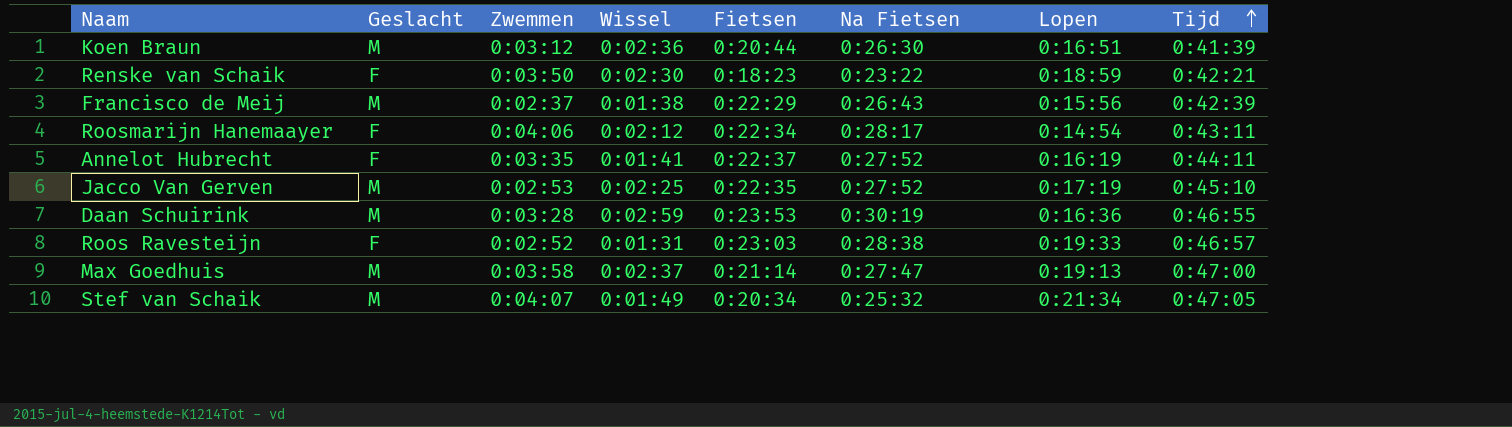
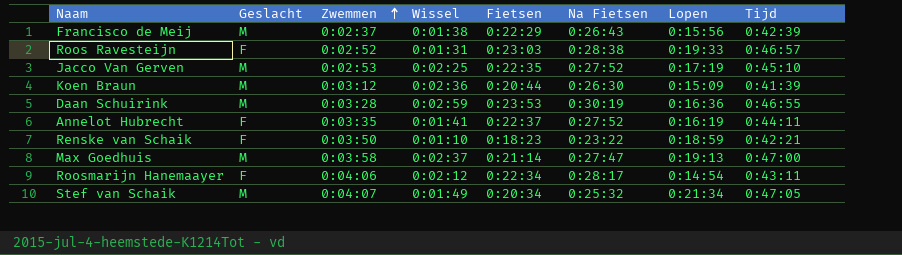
row order: Tijd ascending -> Zwemmen ascending
Koen Braun | Lopen: 0:16:51 -> 0:15:09
Renske van Schaik | Wissel: 0:02:30 -> 0:01:10

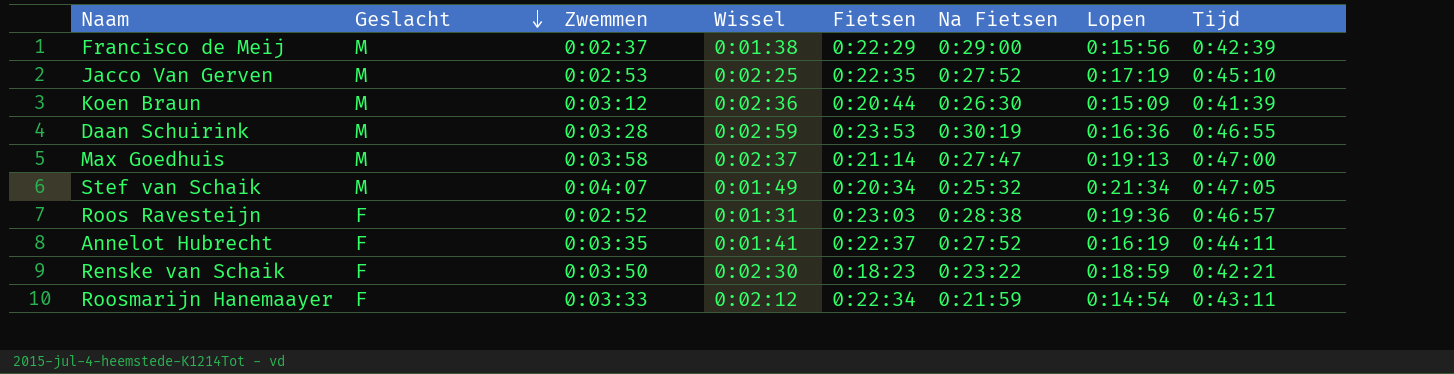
row order: Zwemmen ascending -> Geslacht descending
Francisco de Meij | Na Fietsen: 0:26:43 -> 0:29:00
Roos Ravesteijn | Lopen: 0:19:33 -> 0:19:36
Renske van Schaik | Wissel: 0:01:10 -> 0:02:30
Roosmarijn Hanemaayer | Zwemmen: 0:04:06 -> 0:03:33
Roosmarijn Hanemaayer | Na Fietsen: 0:28:17 -> 0:21:59

